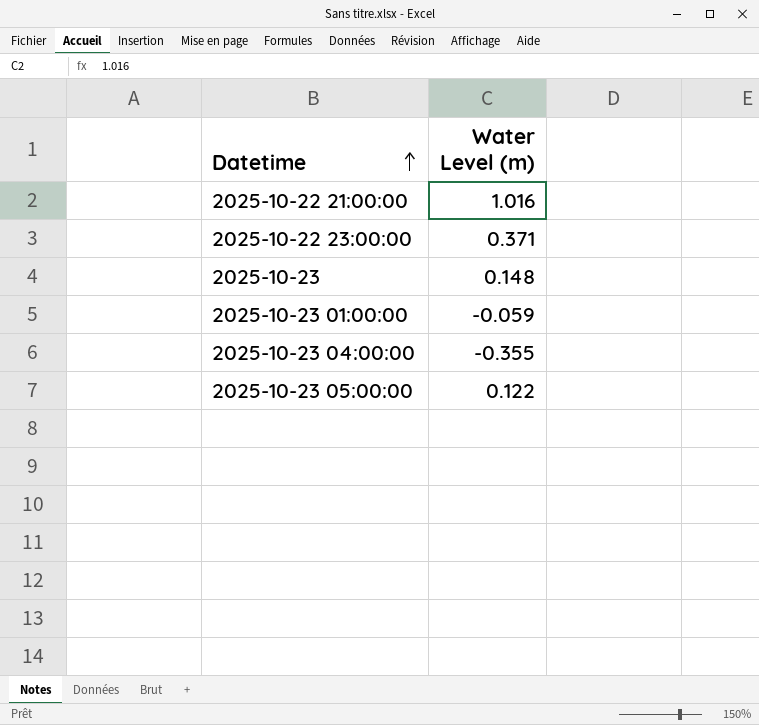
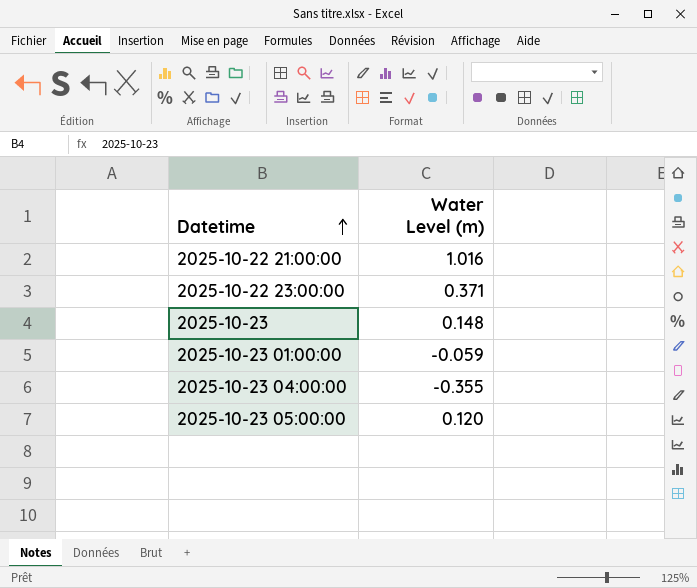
2025-10-23 05:00:00 | Water Level (m): 0.122 -> 0.120

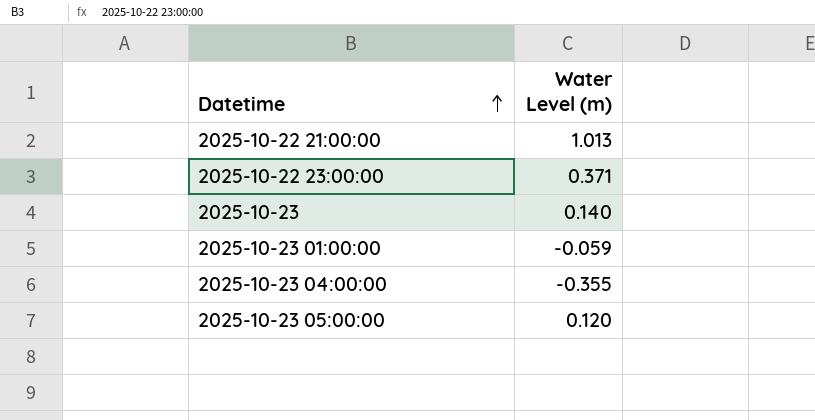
2025-10-22 21:00:00 | Water Level (m): 1.016 -> 1.013
2025-10-23 | Water Level (m): 0.148 -> 0.140

